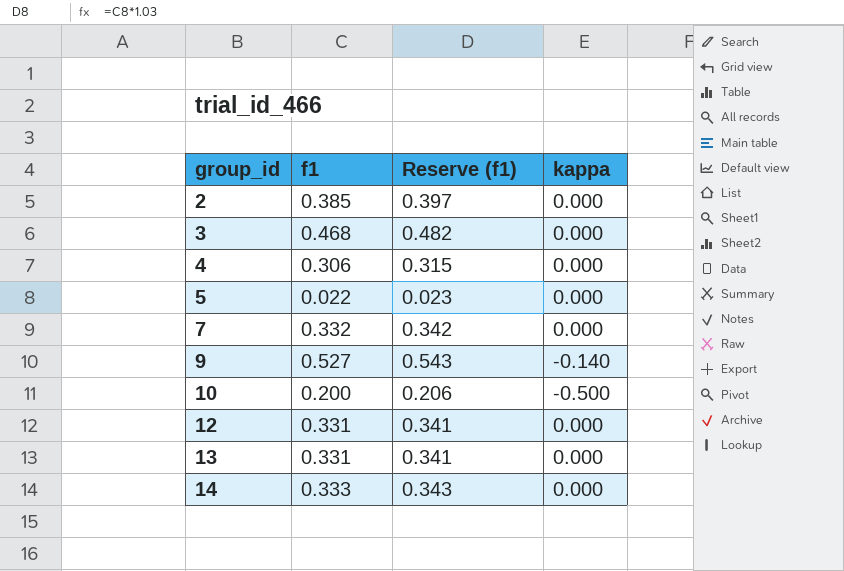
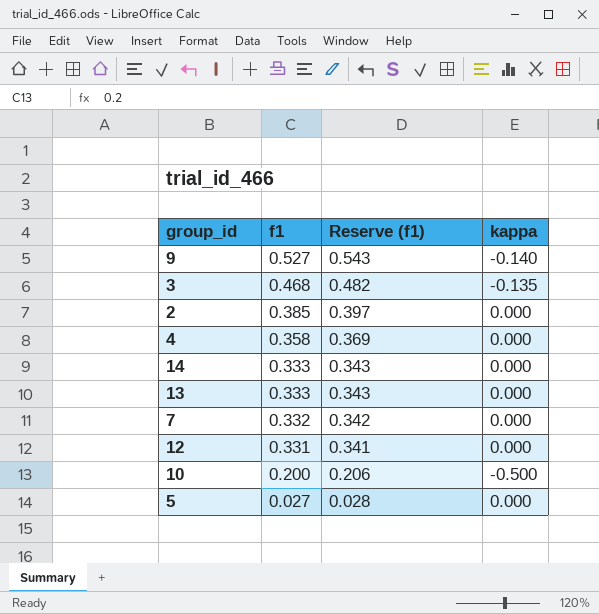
row order: group_id ascending -> f1 descending
3 | kappa: 0.000 -> -0.135
4 | f1: 0.306 -> 0.358
4 | Reserve (f1): 0.315 -> 0.369
13 | f1: 0.331 -> 0.333
13 | Reserve (f1): 0.341 -> 0.343
5 | f1: 0.022 -> 0.027
5 | Reserve (f1): 0.023 -> 0.028

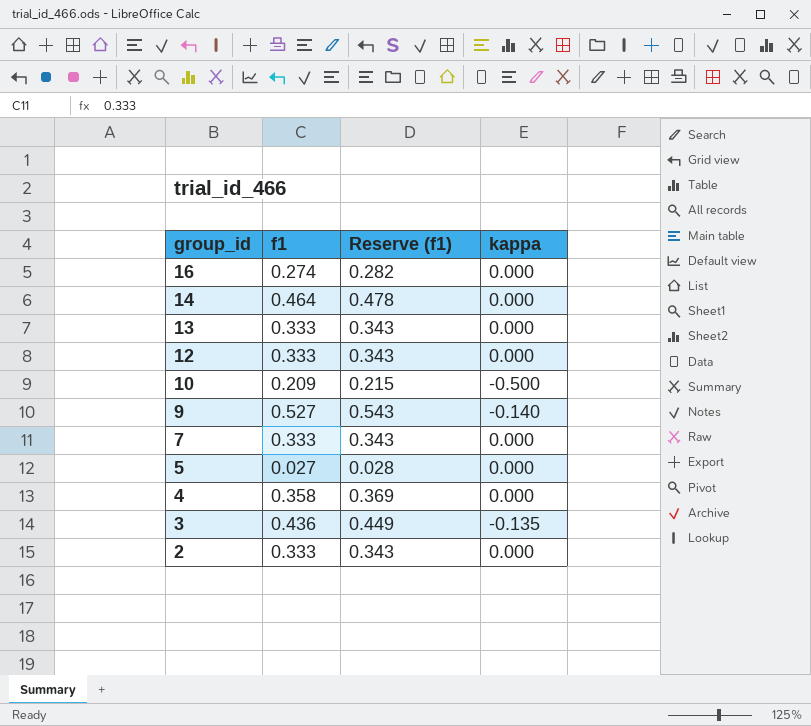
row order: f1 descending -> group_id descending
row 16: none -> 0.274 | 0.282 | 0.000
14 | f1: 0.333 -> 0.464
14 | Reserve (f1): 0.343 -> 0.478
12 | f1: 0.331 -> 0.333
12 | Reserve (f1): 0.341 -> 0.343
10 | f1: 0.200 -> 0.209
10 | Reserve (f1): 0.206 -> 0.215
7 | f1: 0.332 -> 0.333
7 | Reserve (f1): 0.342 -> 0.343
3 | f1: 0.468 -> 0.436
3 | Reserve (f1): 0.482 -> 0.449
2 | f1: 0.385 -> 0.333
2 | Reserve (f1): 0.397 -> 0.343

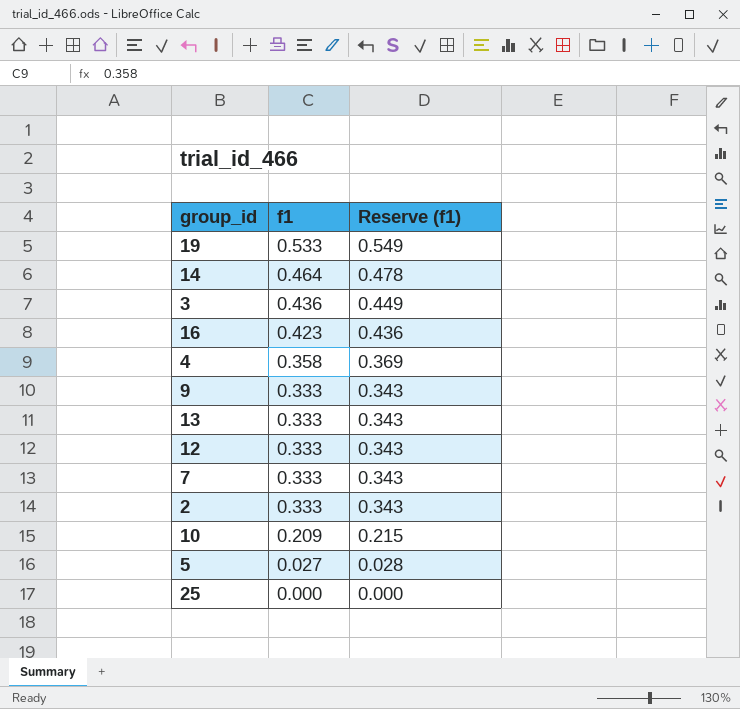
row order: group_id descending -> f1 descending
column kappa | position: 4 -> none
row 19: none -> 0.533 | 0.549
16 | f1: 0.274 -> 0.423
16 | Reserve (f1): 0.282 -> 0.436
9 | f1: 0.527 -> 0.333
9 | Reserve (f1): 0.543 -> 0.343
row 25: none -> 0.000 | 0.000

